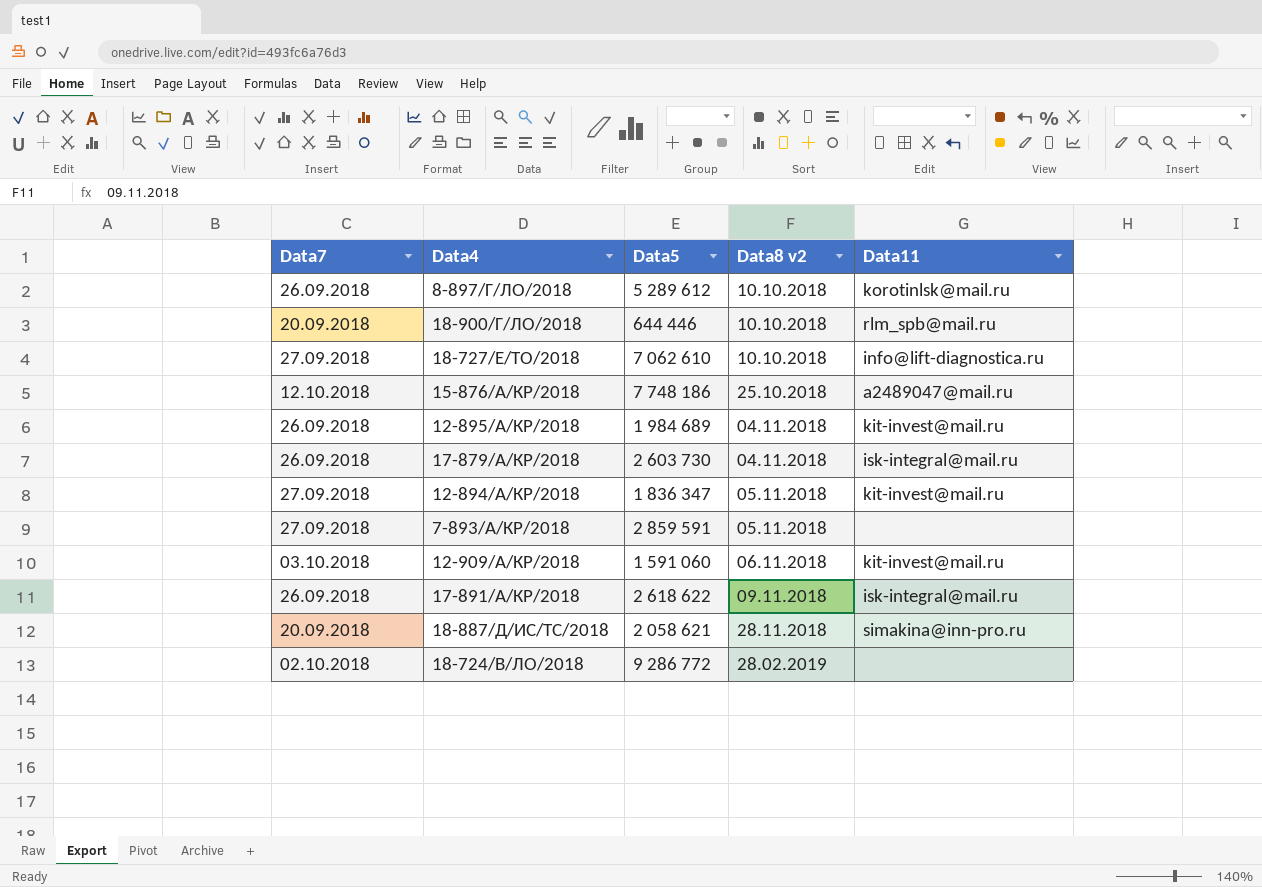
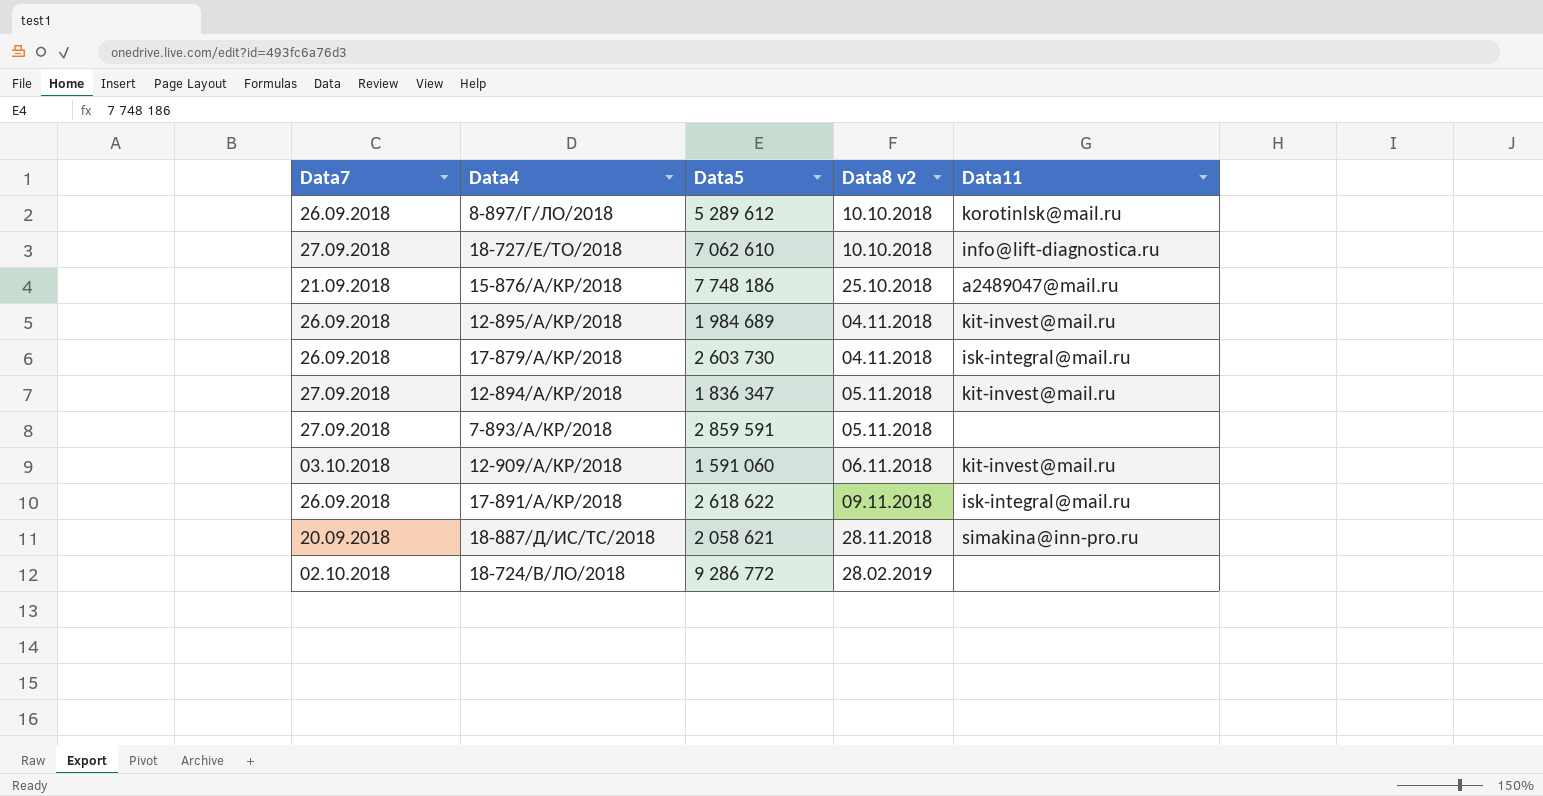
row 18-900/Г/ЛО/2018: 20.09.2018 | 644 446 | 10.10.2018 | rlm_spb@mail.ru -> none
15-876/А/КР/2018 | Data7: 12.10.2018 -> 21.09.2018

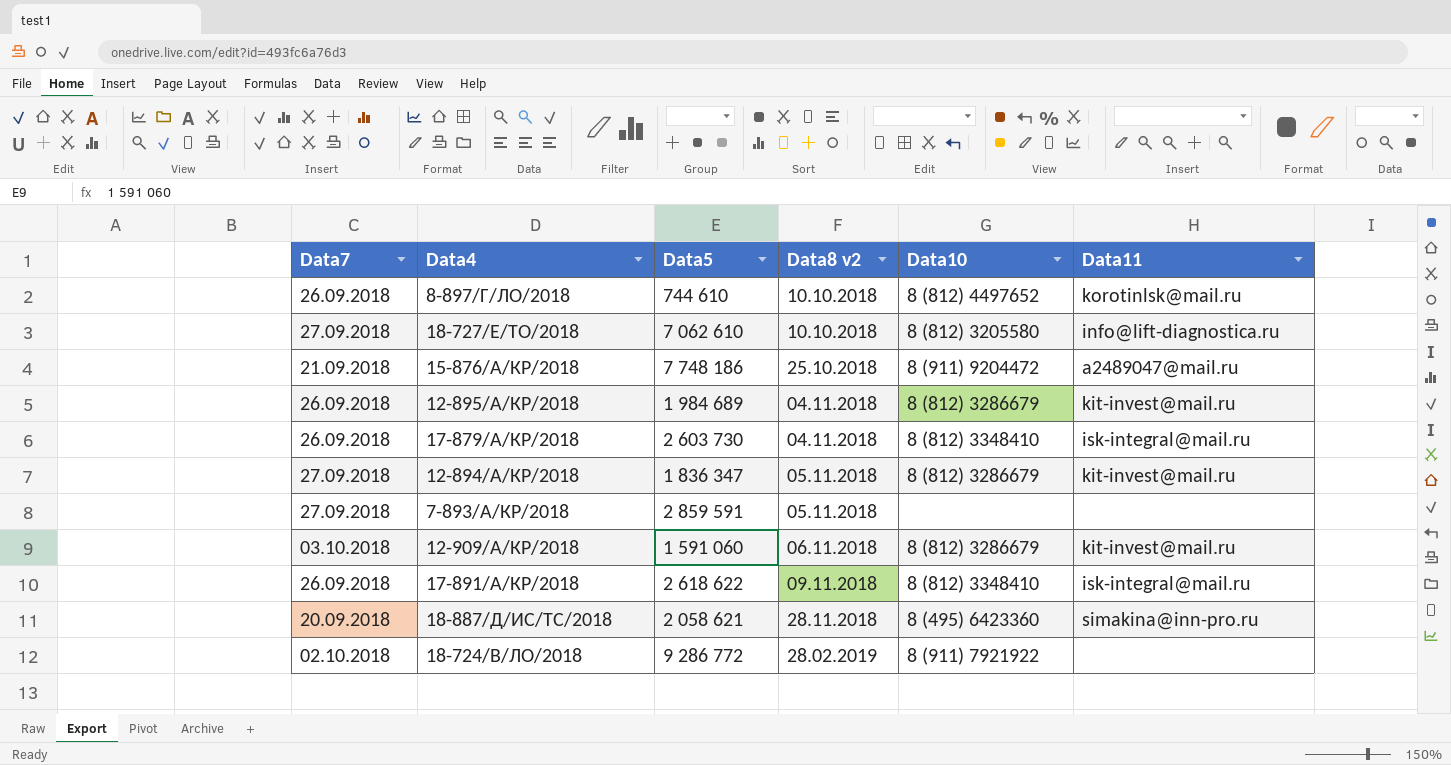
column Data10 | position: none -> 5
8-897/Г/ЛО/2018 | Data5: 5 289 612 -> 744 610

